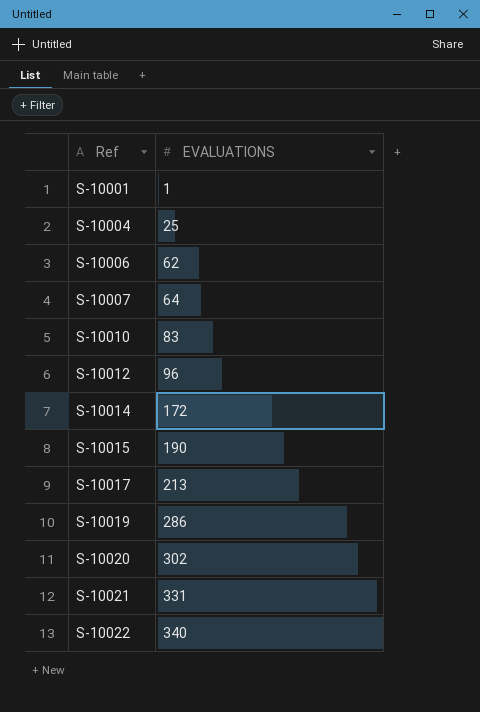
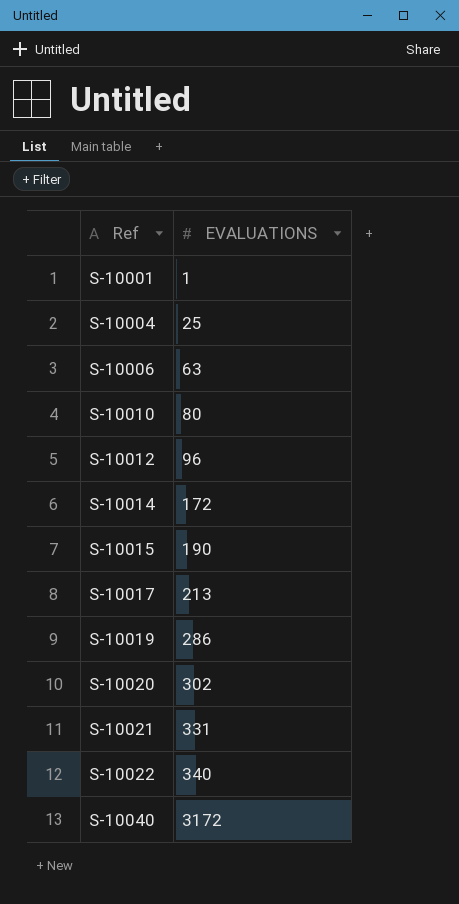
row S-10007: 64 -> none
S-10006 | EVALUATIONS: 62 -> 63
S-10010 | EVALUATIONS: 83 -> 80
row S-10040: none -> 3172

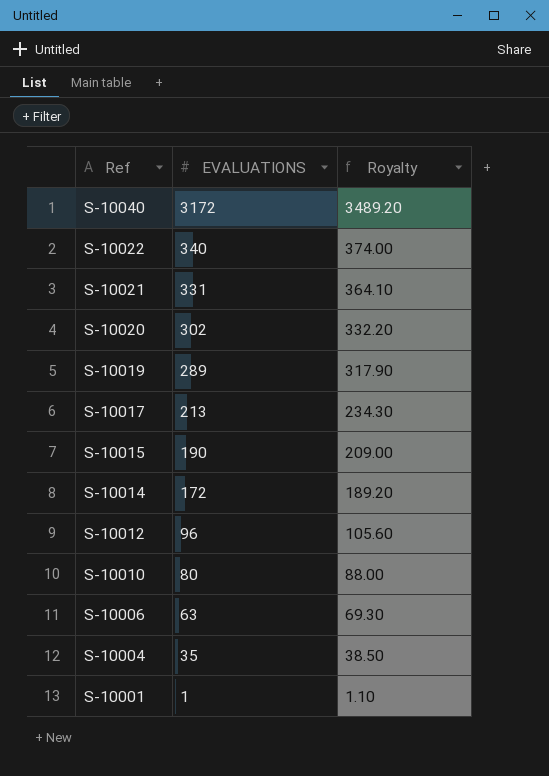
row order: Ref ascending -> Ref descending
column Royalty | formula: none -> [EVALUATIONS] * 1.1
S-10019 | EVALUATIONS: 286 -> 289
S-10004 | EVALUATIONS: 25 -> 35

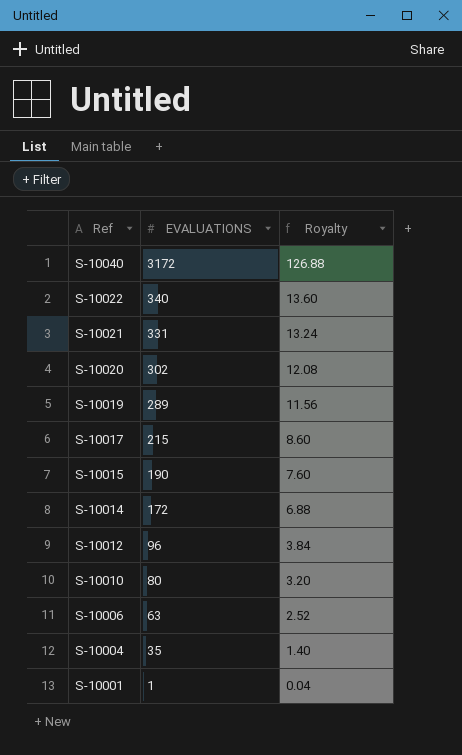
column Royalty | formula: [EVALUATIONS] * 1.1 -> [EVALUATIONS] * 0.04
S-10017 | EVALUATIONS: 213 -> 215

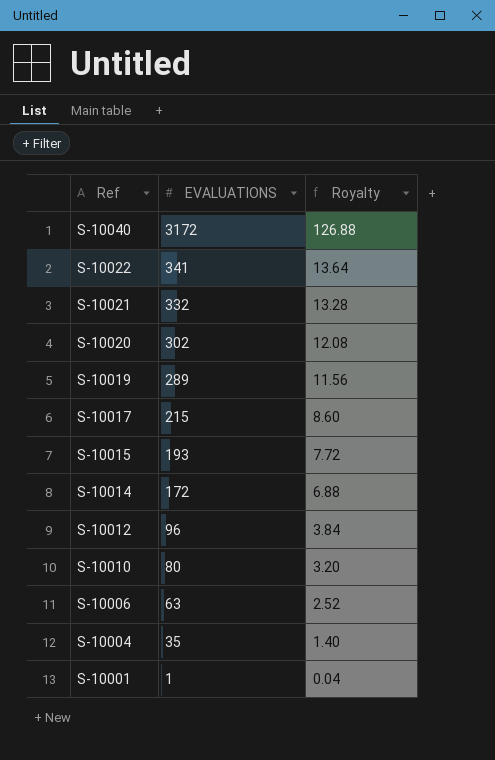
S-10022 | EVALUATIONS: 340 -> 341
S-10022 | Royalty: 13.60 -> 13.64
S-10021 | EVALUATIONS: 331 -> 332
S-10021 | Royalty: 13.24 -> 13.28
S-10015 | EVALUATIONS: 190 -> 193
S-10015 | Royalty: 7.60 -> 7.72

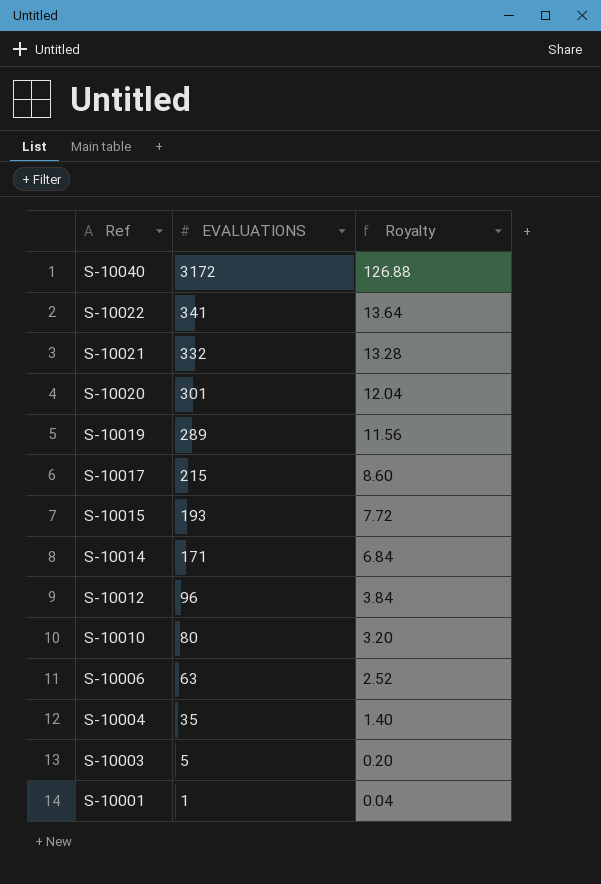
S-10020 | EVALUATIONS: 302 -> 301
S-10020 | Royalty: 12.08 -> 12.04
S-10014 | EVALUATIONS: 172 -> 171
S-10014 | Royalty: 6.88 -> 6.84
row S-10003: none -> 5 | 0.20

